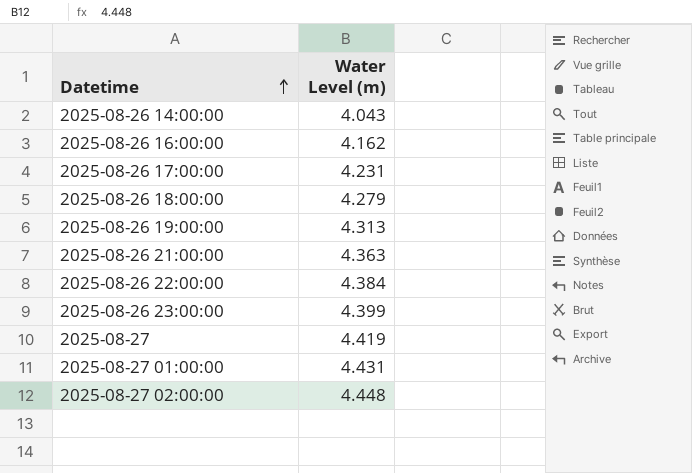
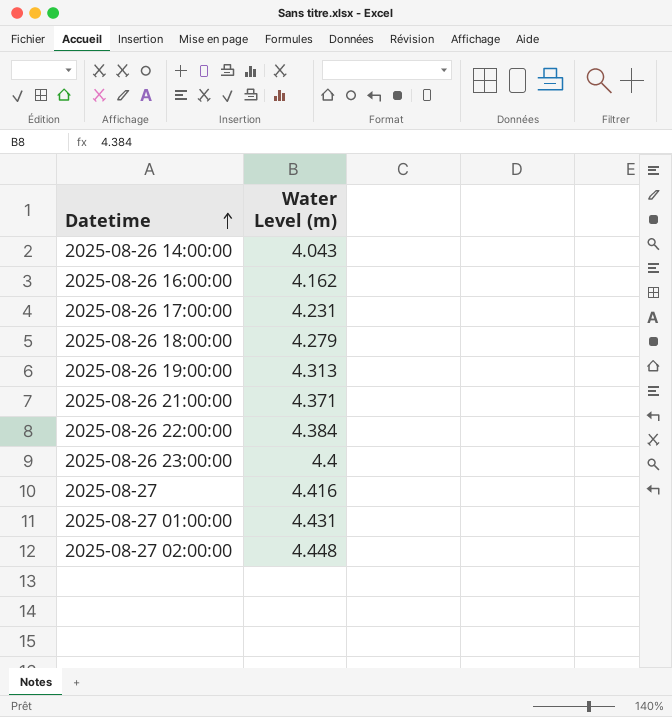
2025-08-26 21:00:00 | Water Level (m): 4.363 -> 4.371
2025-08-26 23:00:00 | Water Level (m): 4.399 -> 4.4
2025-08-27 | Water Level (m): 4.419 -> 4.416

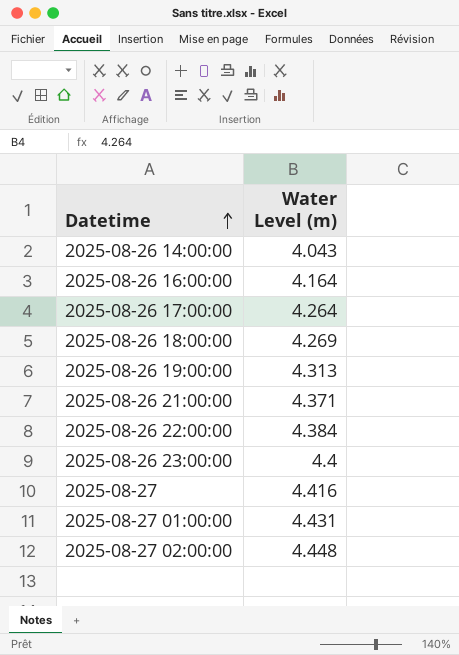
2025-08-26 16:00:00 | Water Level (m): 4.162 -> 4.164
2025-08-26 17:00:00 | Water Level (m): 4.231 -> 4.264
2025-08-26 18:00:00 | Water Level (m): 4.279 -> 4.269

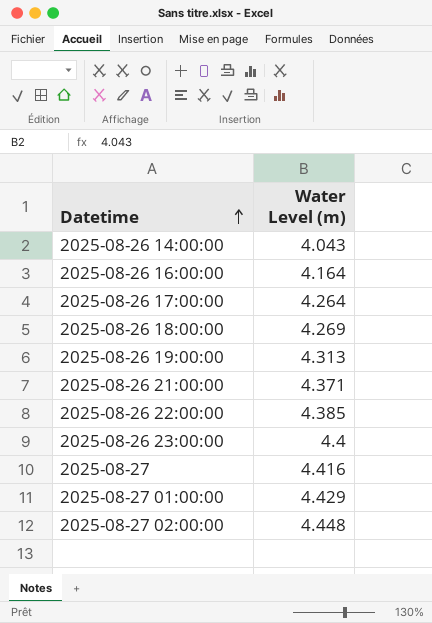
2025-08-26 22:00:00 | Water Level (m): 4.384 -> 4.385
2025-08-27 01:00:00 | Water Level (m): 4.431 -> 4.429

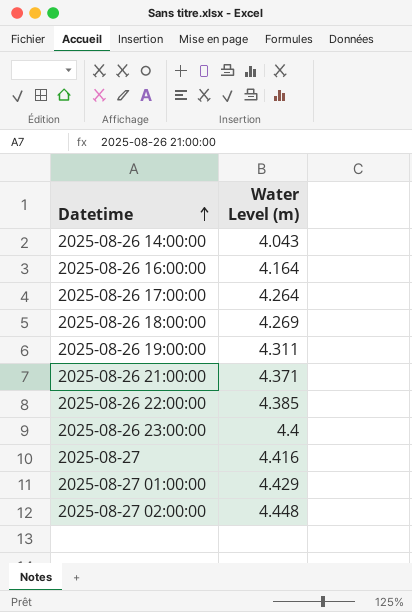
2025-08-26 19:00:00 | Water Level (m): 4.313 -> 4.311

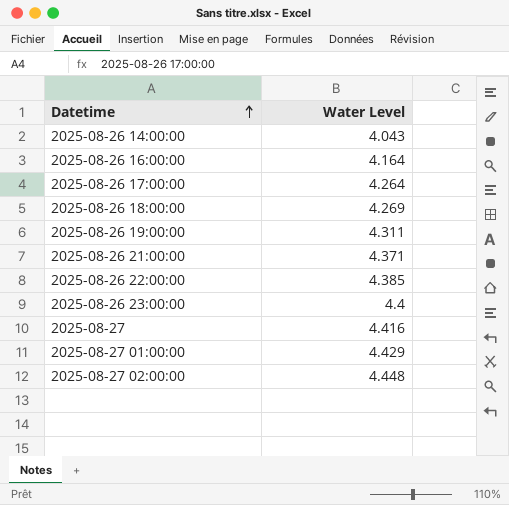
column name: Water Level (m) -> Water Level

